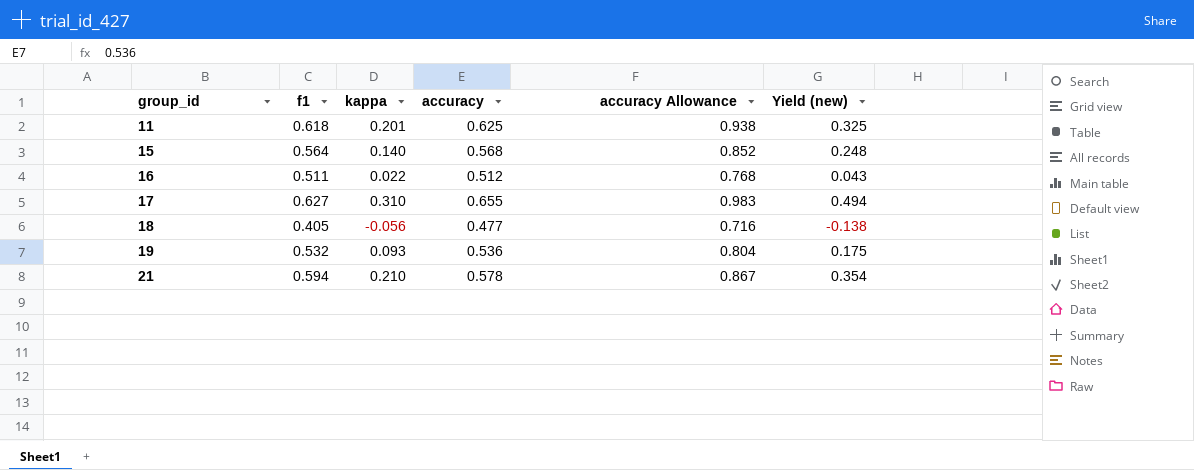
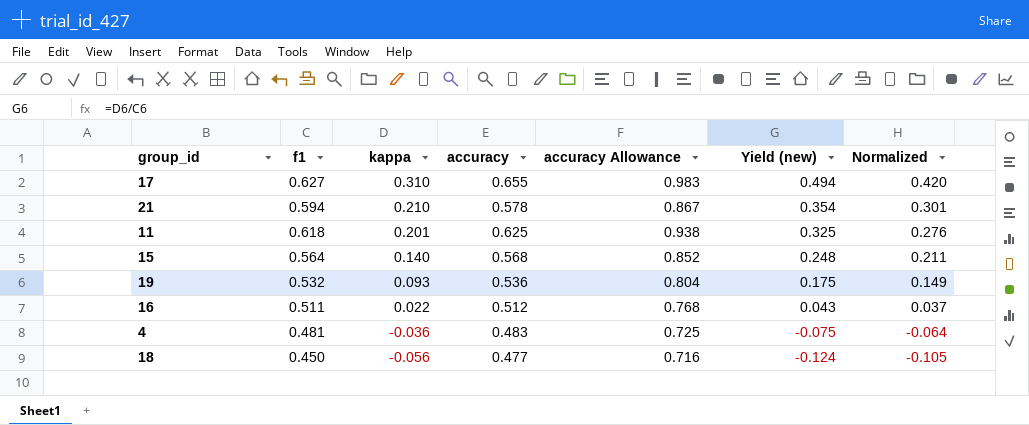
row order: group_id ascending -> kappa descending
column Normalized | formula: none -> [Yield (new)] * 0.85
row 4: none -> 0.481 | -0.036 | 0.483 | 0.725 | -0.075 | -0.064
18 | f1: 0.405 -> 0.450
18 | Yield (new): -0.138 -> -0.124

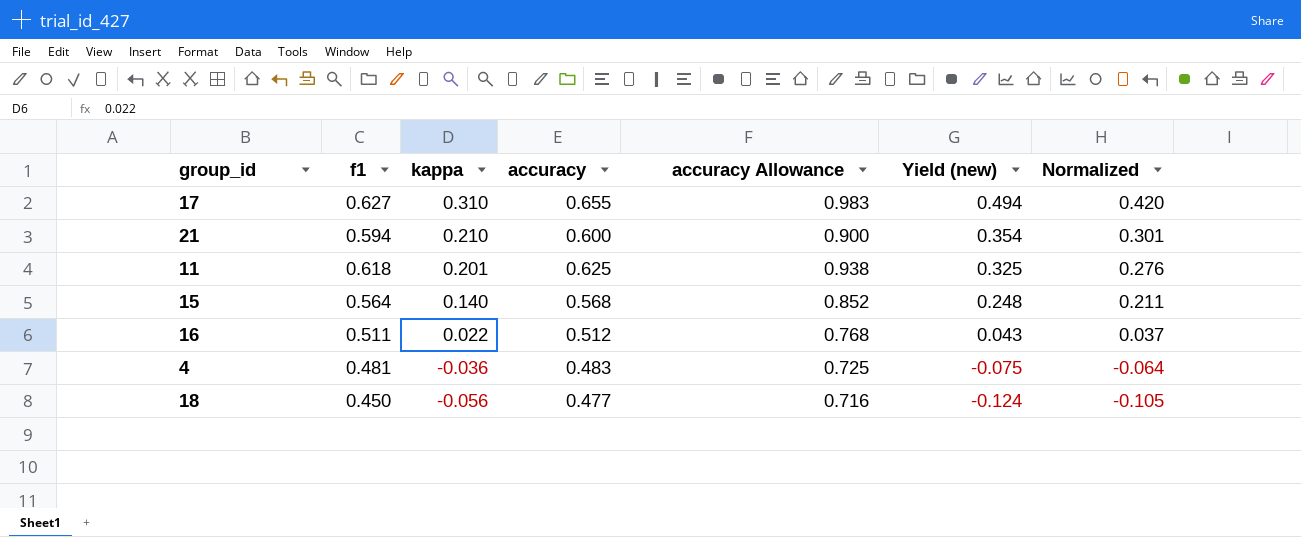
row 19: 0.532 | 0.093 | 0.536 | 0.804 | 0.175 | 0.149 -> none
21 | accuracy: 0.578 -> 0.600
21 | accuracy Allowance: 0.867 -> 0.900

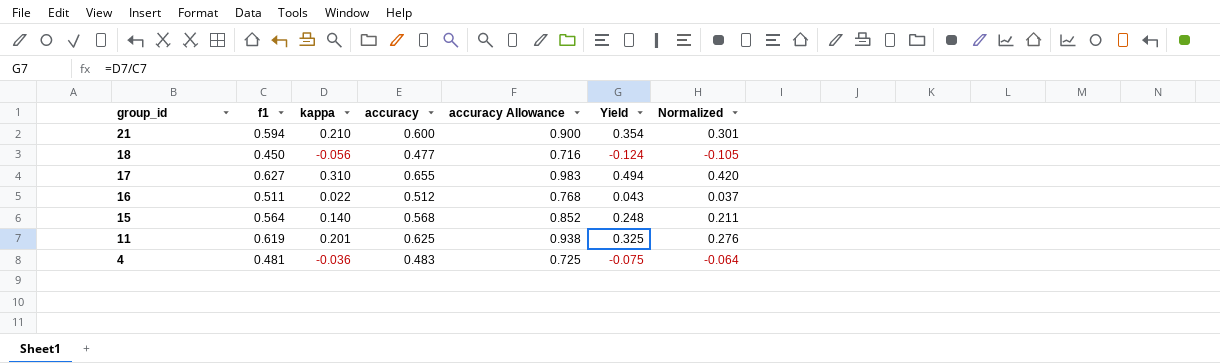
row order: kappa descending -> group_id descending
column name: Yield (new) -> Yield
11 | f1: 0.618 -> 0.619

